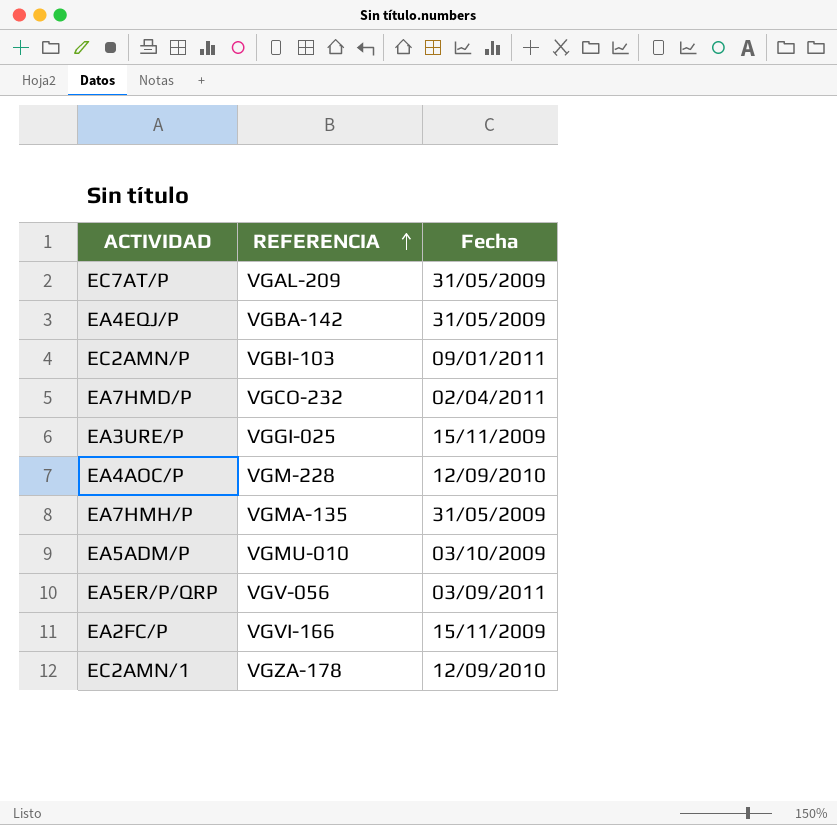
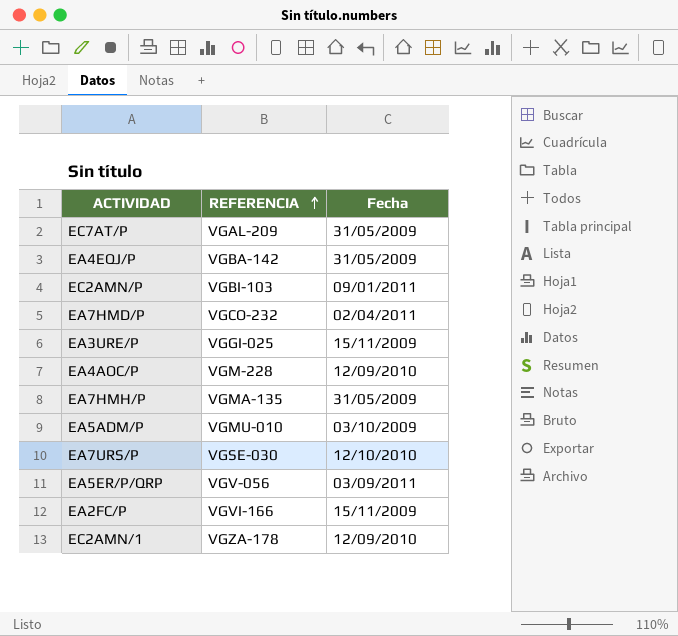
row EA7URS/P: none -> VGSE-030 | 12/10/2010

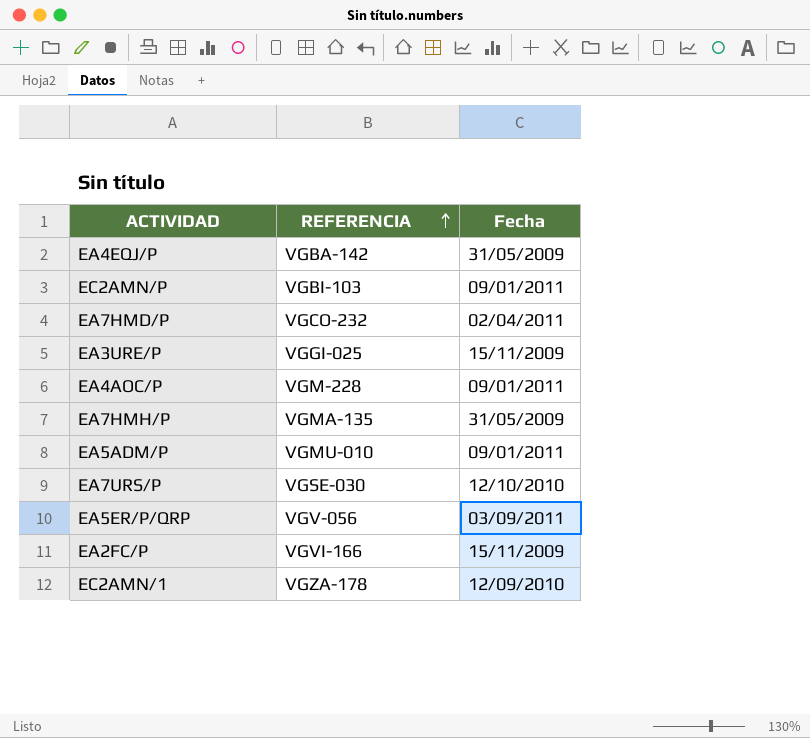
row EC7AT/P: VGAL-209 | 31/05/2009 -> none
EA4AOC/P | Fecha: 12/09/2010 -> 09/01/2011
EA5ADM/P | Fecha: 03/10/2009 -> 09/01/2011

